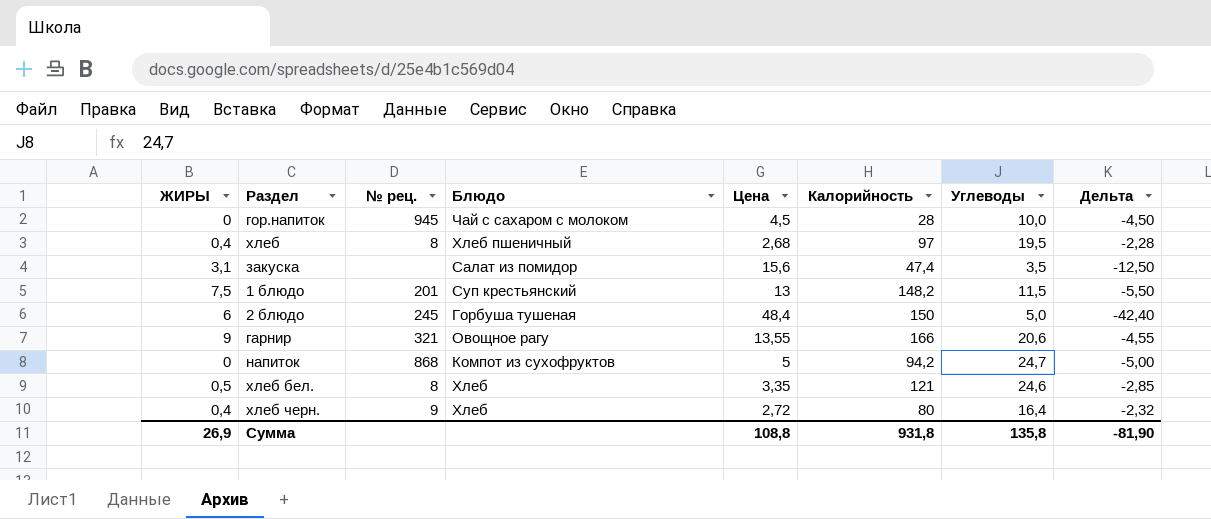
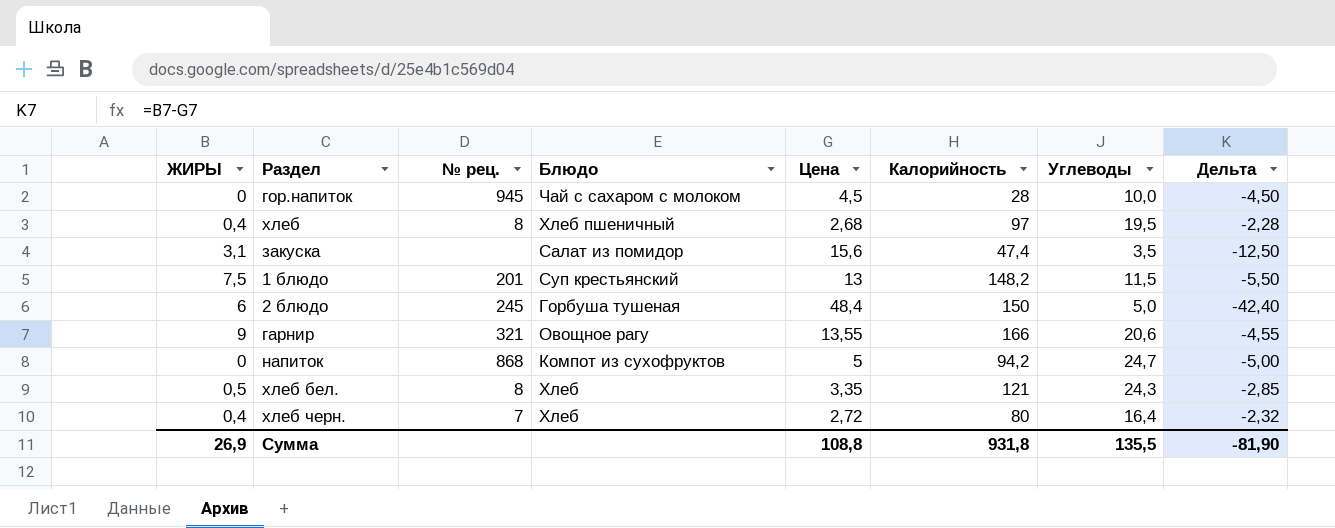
хлеб бел. | Углеводы: 24,6 -> 24,3
хлеб черн. | № рец.: 9 -> 7
Сумма | Углеводы: 135,8 -> 135,5

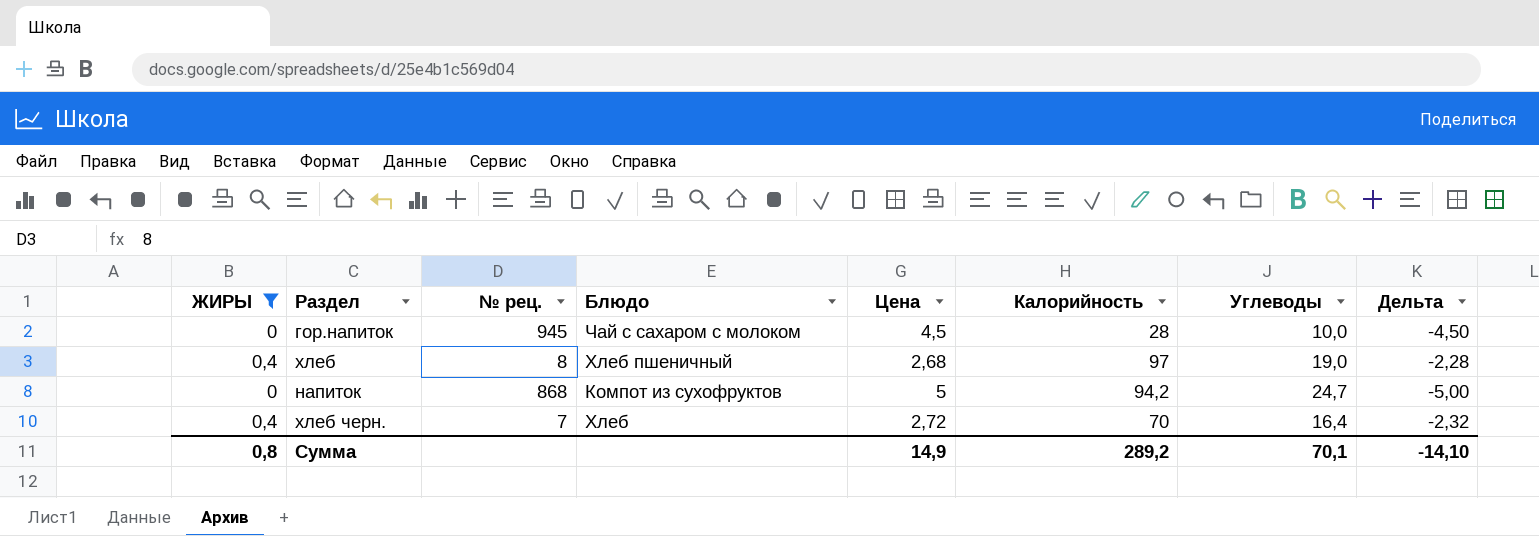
filter: none -> ЖИРЫ <= 0,4
хлеб | Углеводы: 19,5 -> 19,0
хлеб черн. | Калорийность: 80 -> 70
Сумма | ЖИРЫ: 26,9 -> 0,8
Сумма | Цена: 108,8 -> 14,9
Сумма | Калорийность: 931,8 -> 289,2
Сумма | Углеводы: 135,5 -> 70,1
Сумма | Дельта: -81,90 -> -14,10

